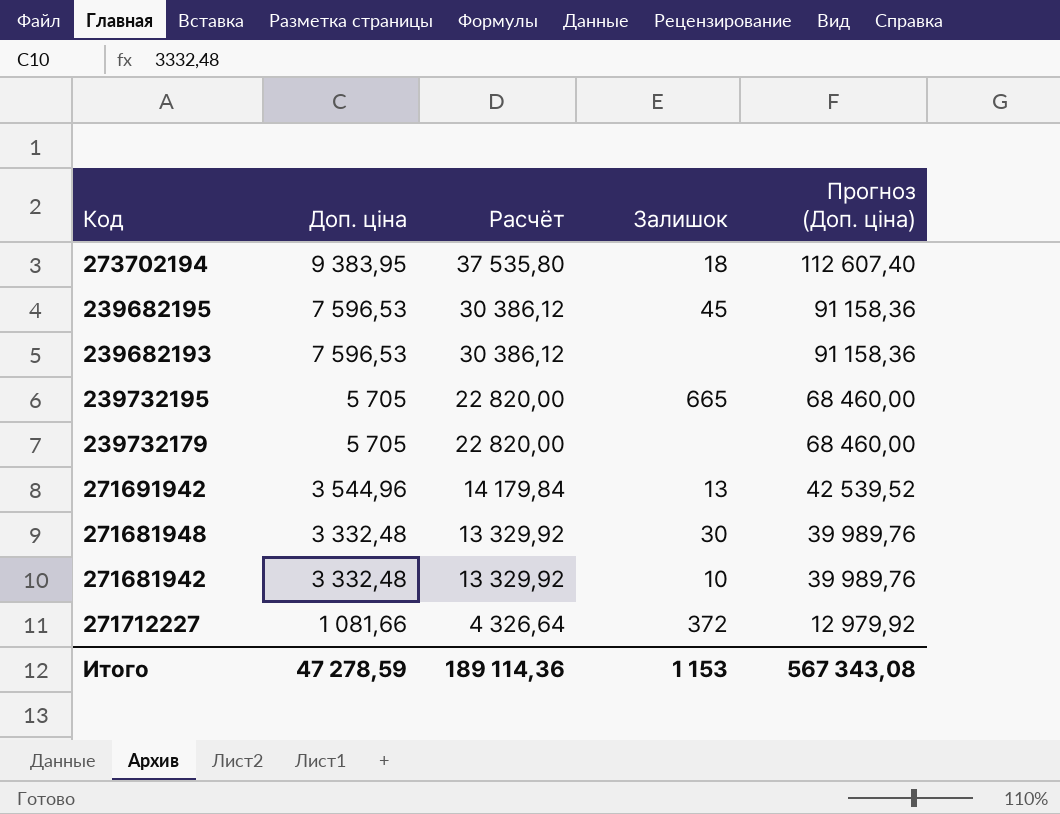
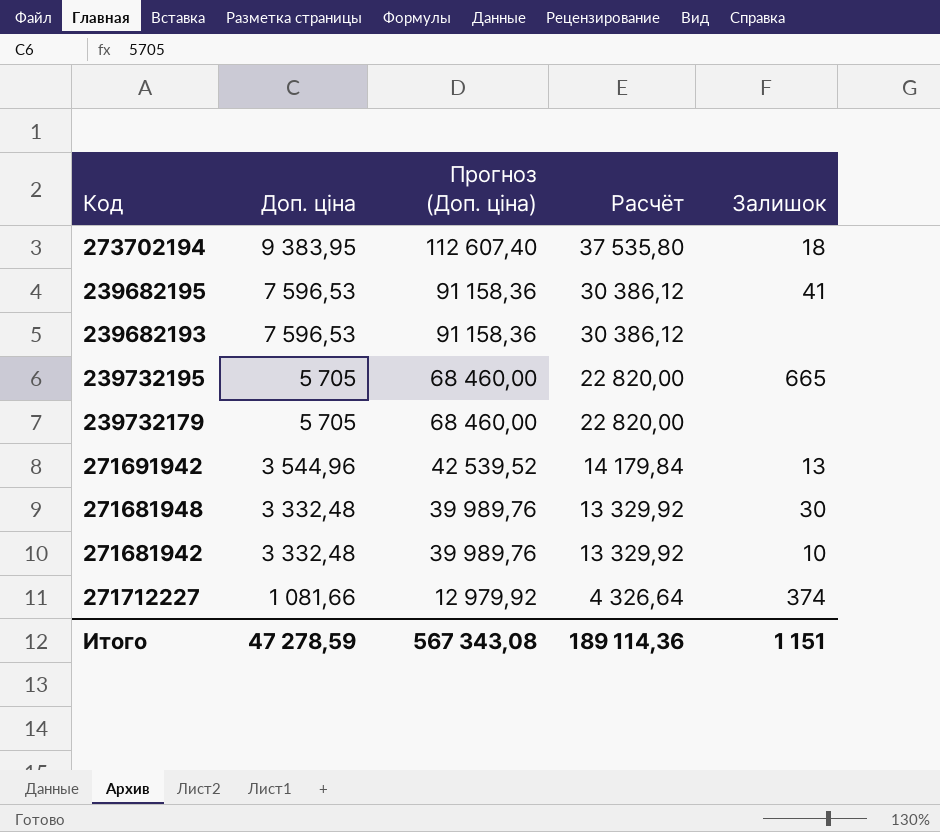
column Прогноз (Доп. ціна) | position: 5 -> 3
239682195 | Залишок: 45 -> 41
271712227 | Залишок: 372 -> 374
Итого | Залишок: 1 153 -> 1 151

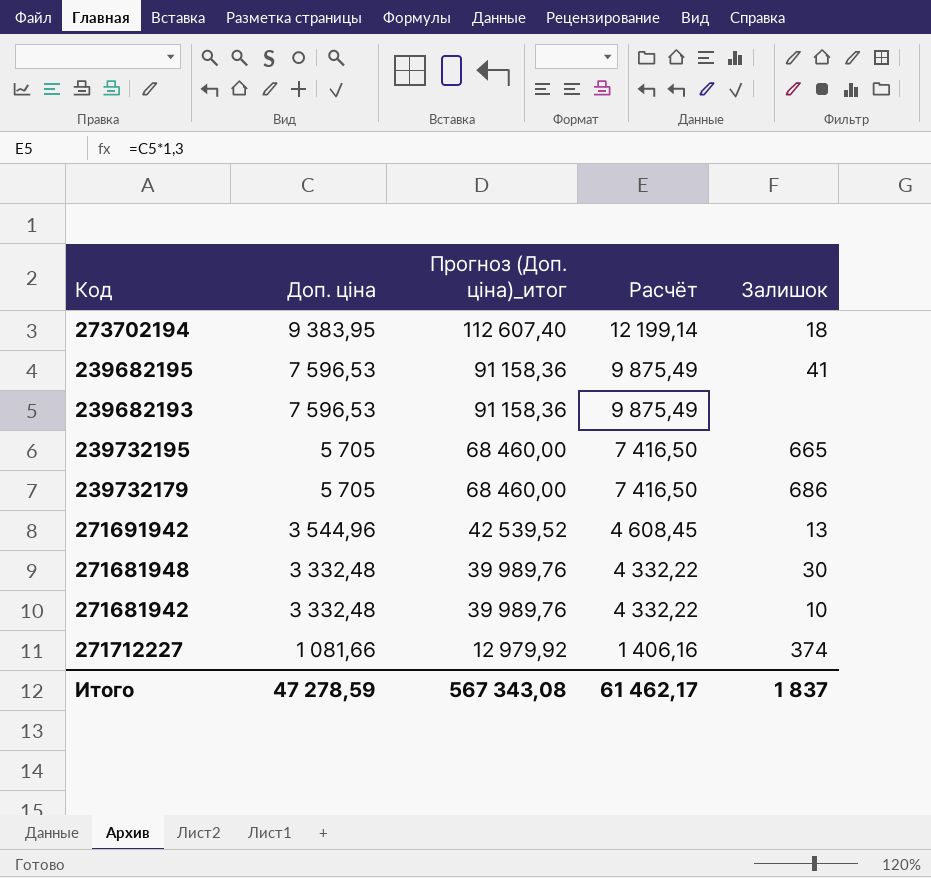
column name: Прогноз (Доп. ціна) -> Прогноз (Доп. ціна)_итог
column Расчёт | formula: [Доп. ціна] * 4 -> [Доп. ціна] * 1,3
239732179 | Залишок: none -> 686
Итого | Расчёт: 189 114,36 -> 61 462,17
Итого | Залишок: 1 151 -> 1 837

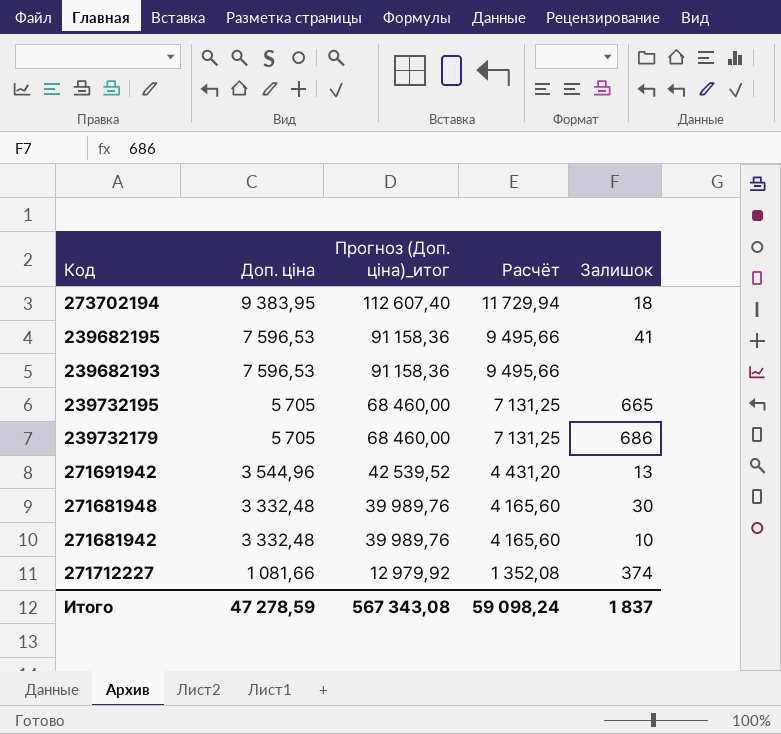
column Расчёт | formula: [Доп. ціна] * 1,3 -> [Доп. ціна] * 1,25
Итого | Расчёт: 61 462,17 -> 59 098,24

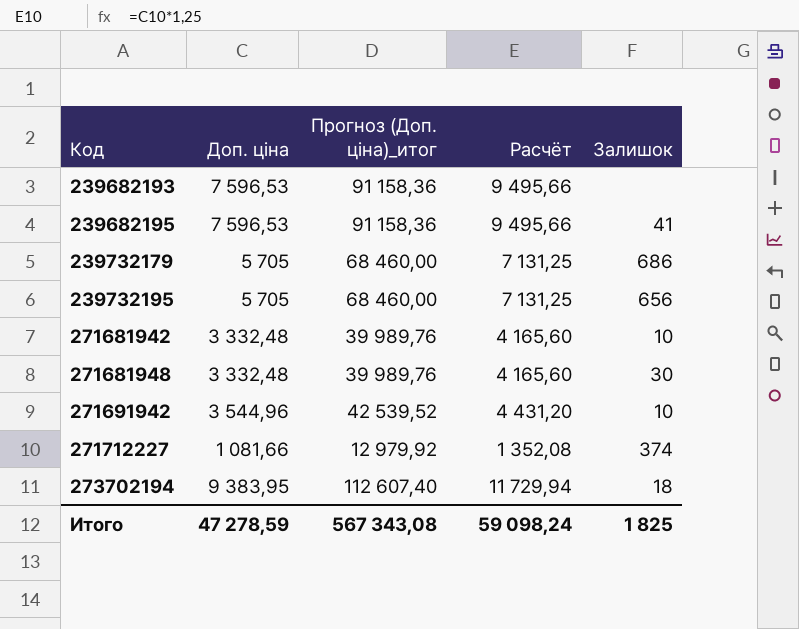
row order: Доп. ціна descending -> Код ascending
239732195 | Залишок: 665 -> 656
271691942 | Залишок: 13 -> 10
Итого | Залишок: 1 837 -> 1 825

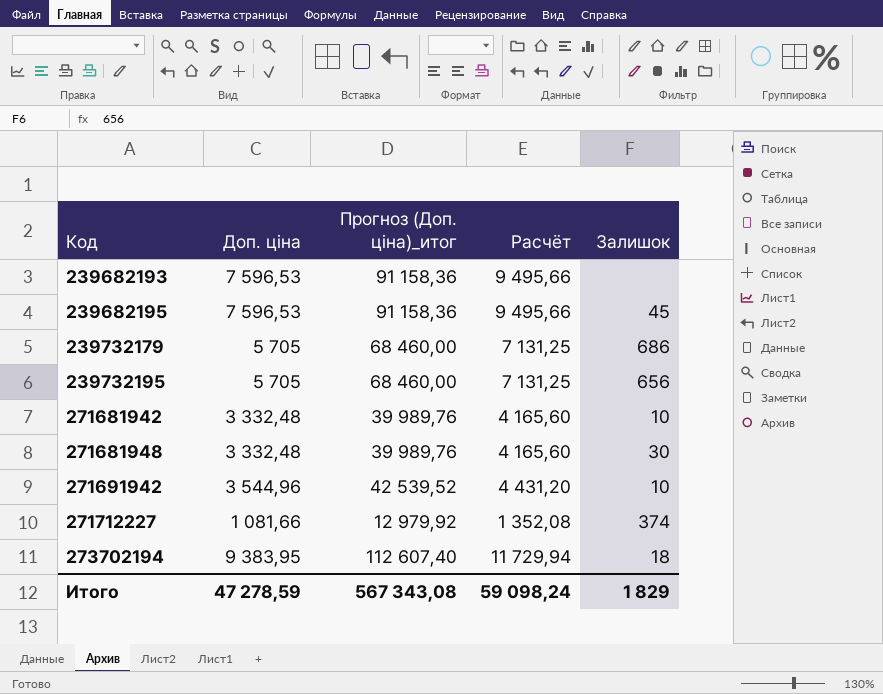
239682195 | Залишок: 41 -> 45
Итого | Залишок: 1 825 -> 1 829

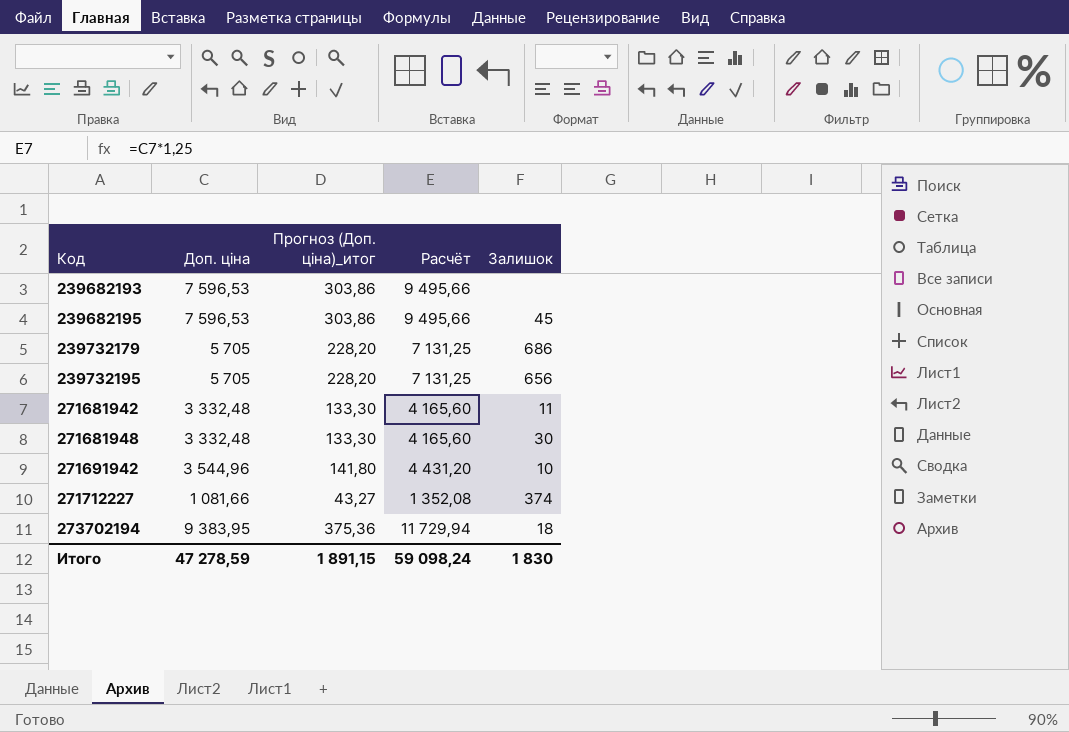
column Прогноз (Доп. ціна)_итог | formula: [Доп. ціна] * 12 -> [Доп. ціна] * 0,04
271681942 | Залишок: 10 -> 11
Итого | Прогноз (Доп. ціна)_итог: 567 343,08 -> 1 891,15
Итого | Залишок: 1 829 -> 1 830

